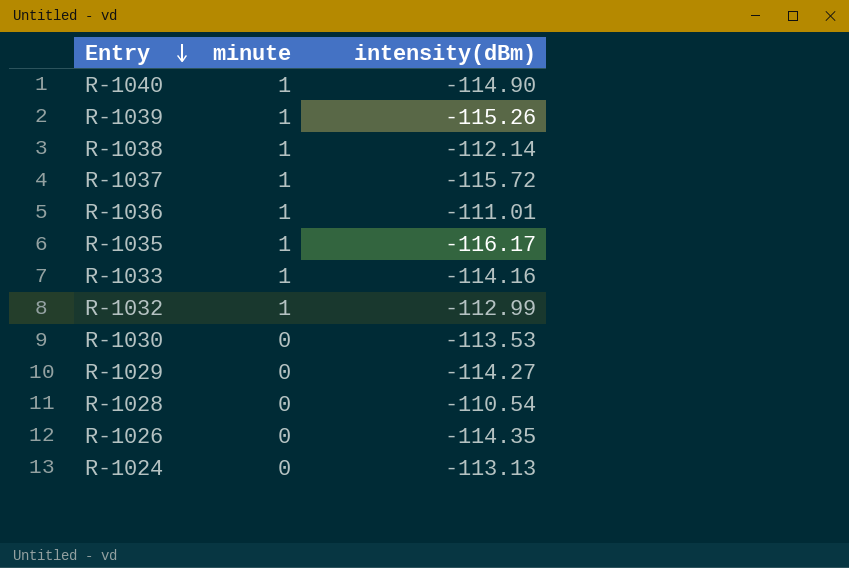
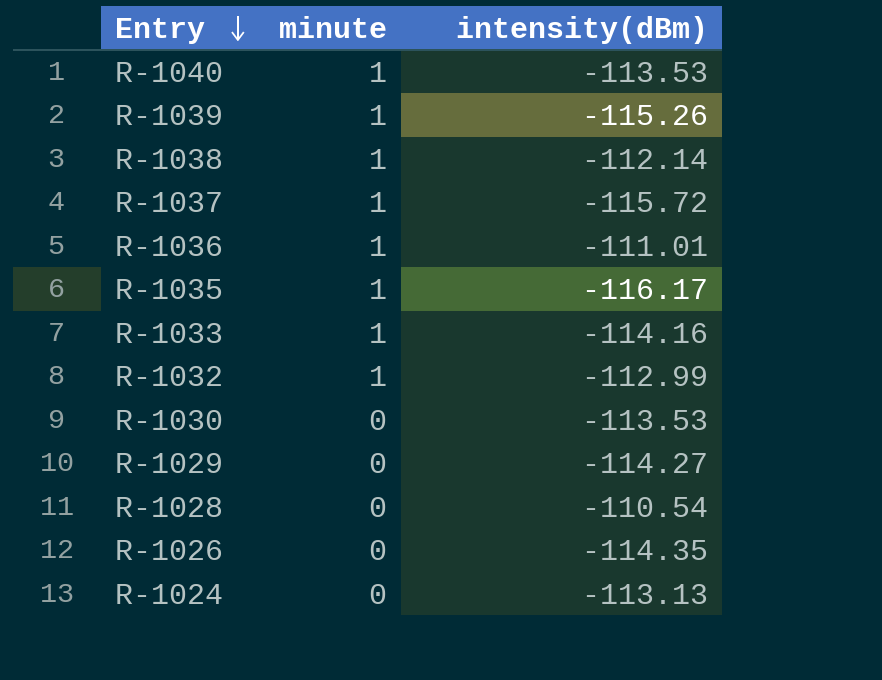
R-1040 | intensity(dBm): -114.90 -> -113.53

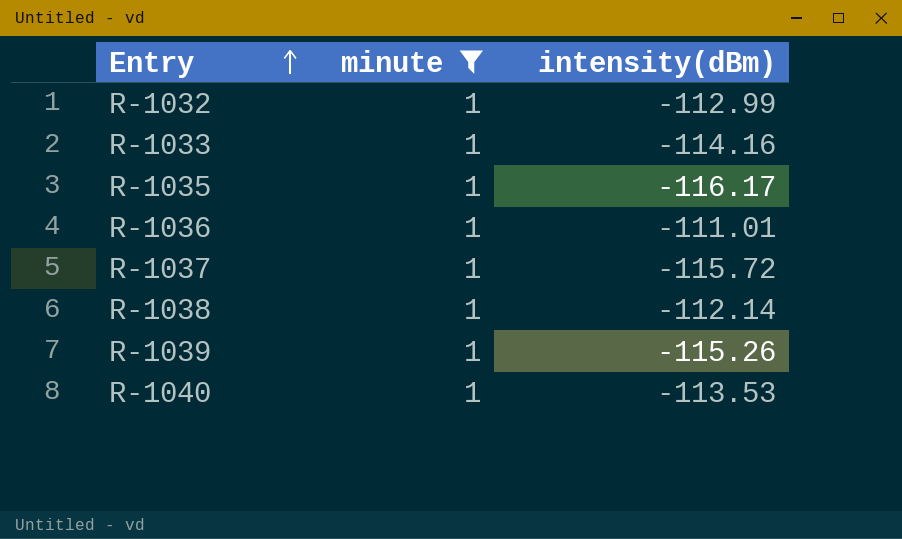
filter: none -> minute = 1
row order: Entry descending -> Entry ascending

